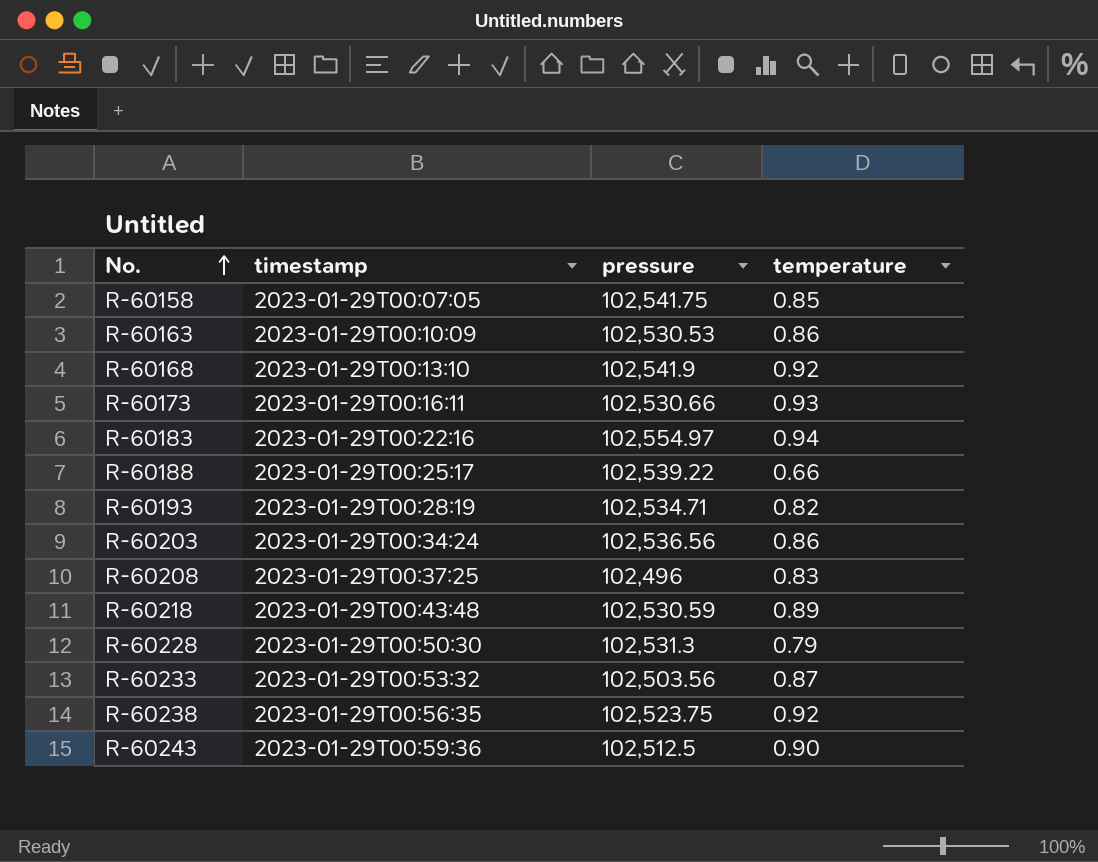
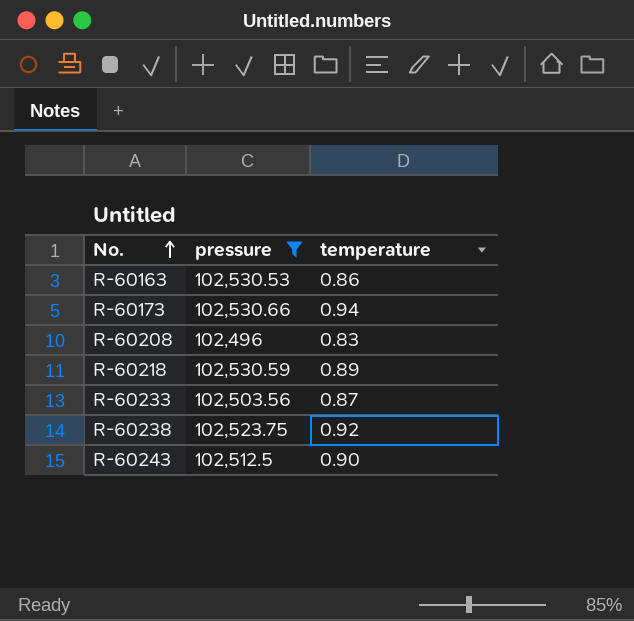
filter: none -> pressure <= 102,530.66
column timestamp | position: 2 -> none
R-60173 | temperature: 0.93 -> 0.94

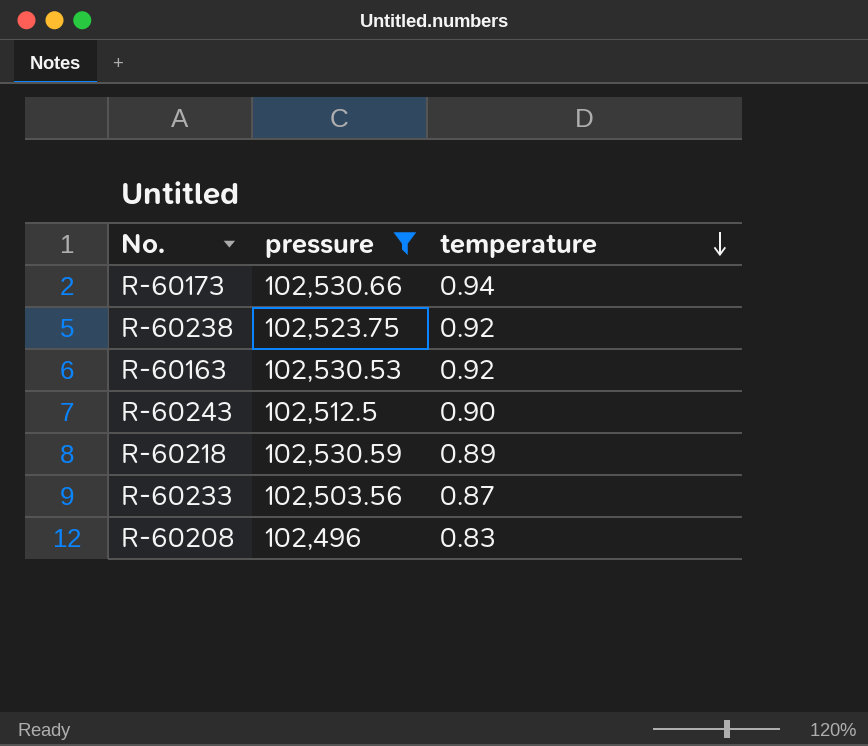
row order: No. ascending -> temperature descending
R-60163 | temperature: 0.86 -> 0.92

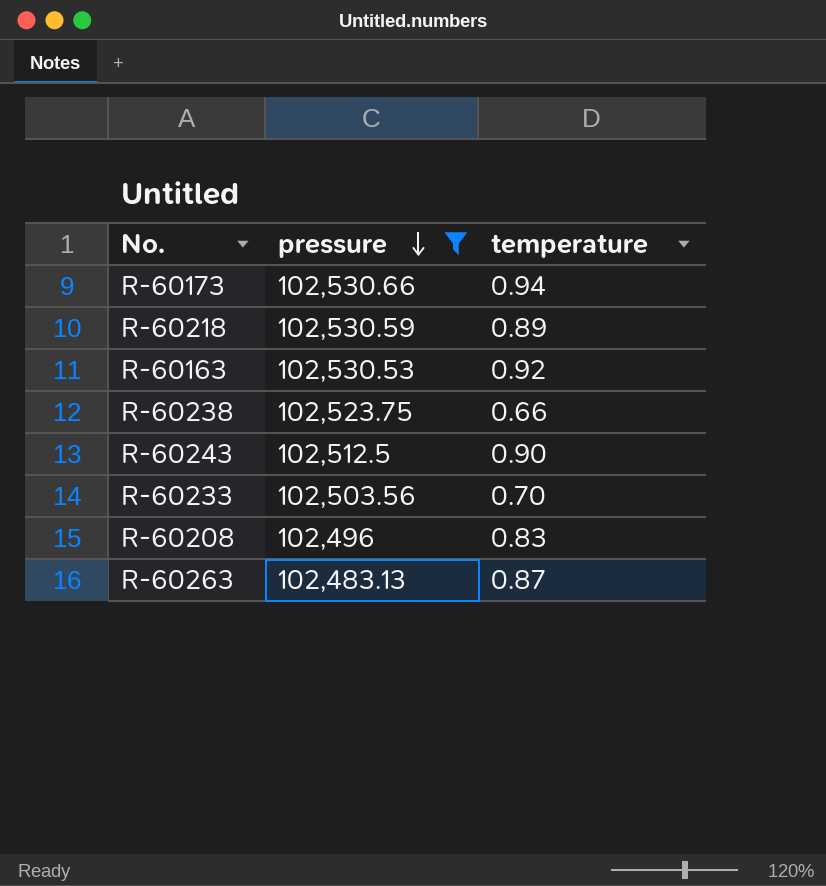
row order: temperature descending -> pressure descending
R-60238 | temperature: 0.92 -> 0.66
R-60233 | temperature: 0.87 -> 0.70
row R-60263: none -> 102,483.13 | 0.87

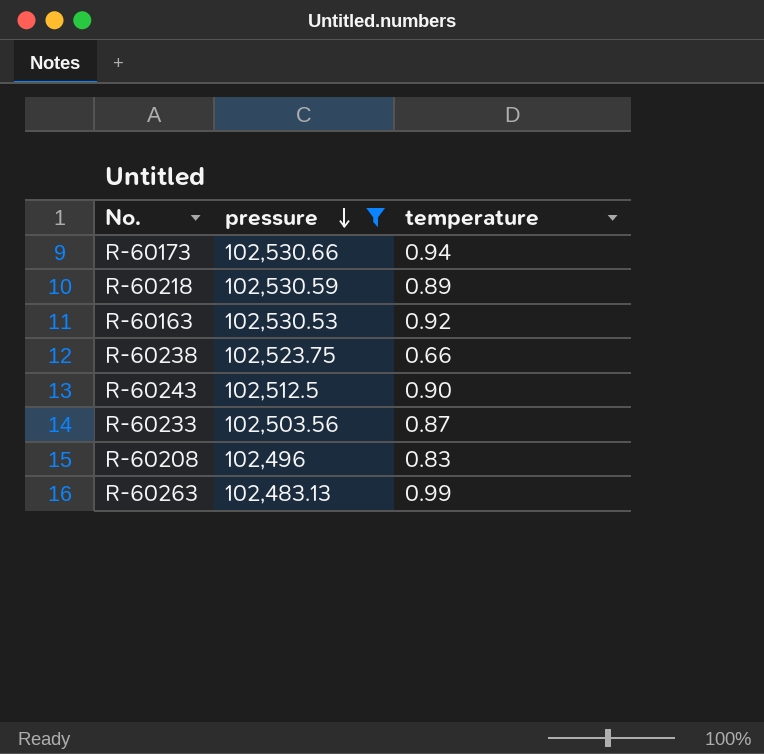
R-60233 | temperature: 0.70 -> 0.87
R-60263 | temperature: 0.87 -> 0.99

